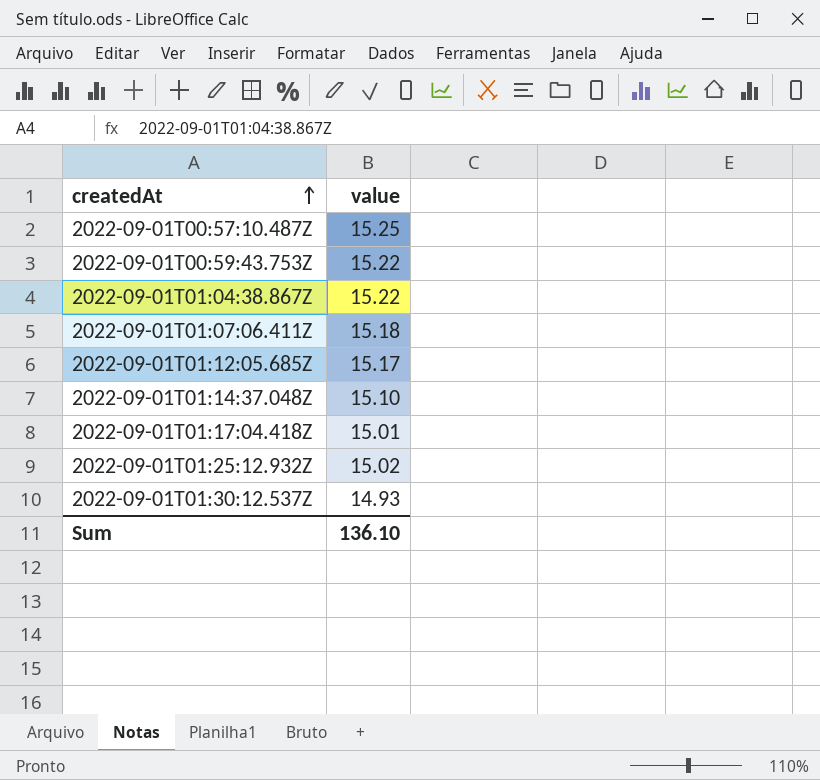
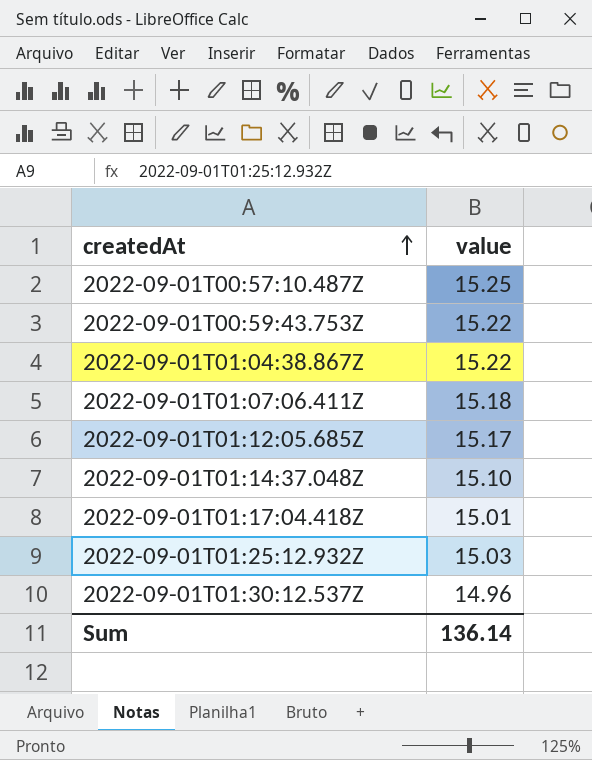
2022-09-01T01:25:12.932Z | value: 15.02 -> 15.03
2022-09-01T01:30:12.537Z | value: 14.93 -> 14.96
Sum | value: 136.10 -> 136.14

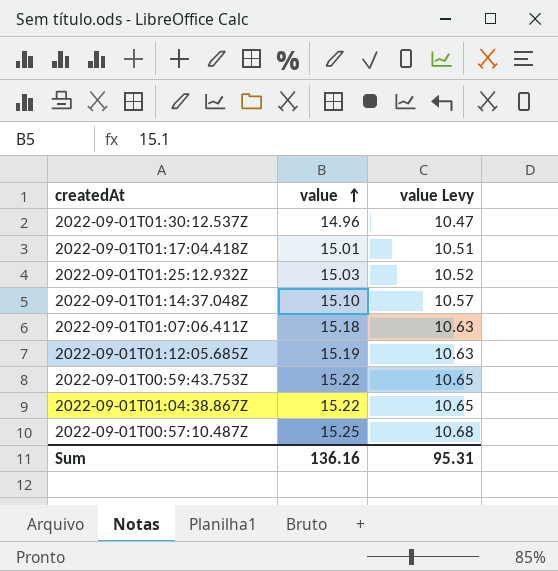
row order: createdAt ascending -> value ascending
column value Levy | formula: none -> [value] * 0.7
2022-09-01T01:12:05.685Z | value: 15.17 -> 15.19
Sum | value: 136.14 -> 136.16

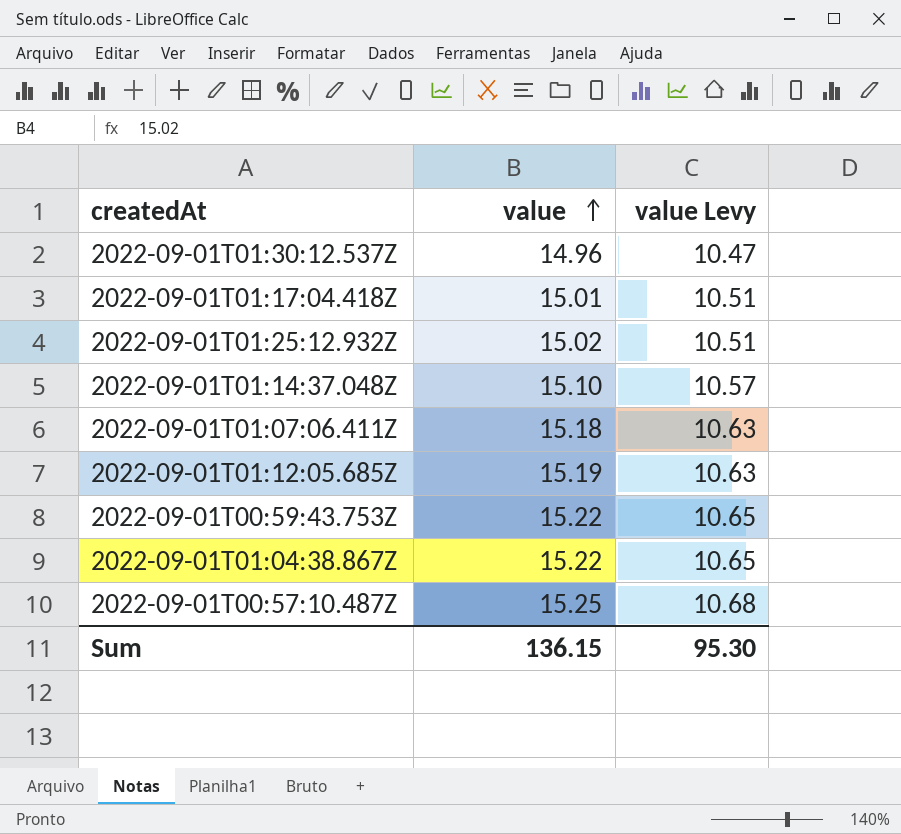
2022-09-01T01:25:12.932Z | value: 15.03 -> 15.02
2022-09-01T01:25:12.932Z | value Levy: 10.52 -> 10.51
Sum | value: 136.16 -> 136.15
Sum | value Levy: 95.31 -> 95.30

